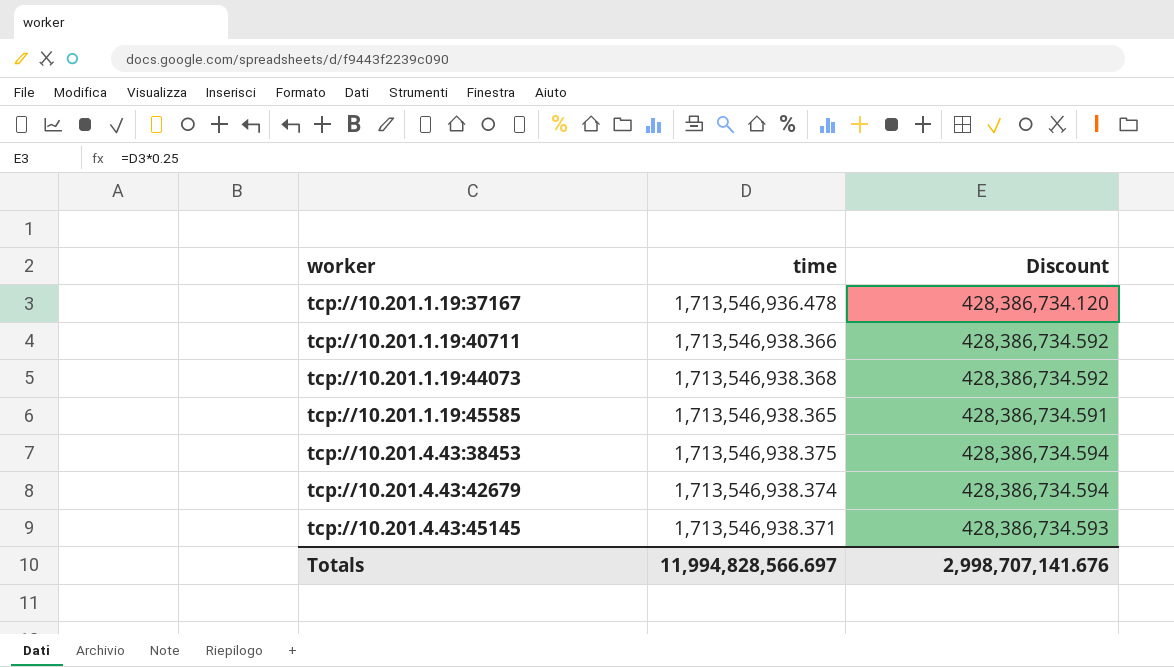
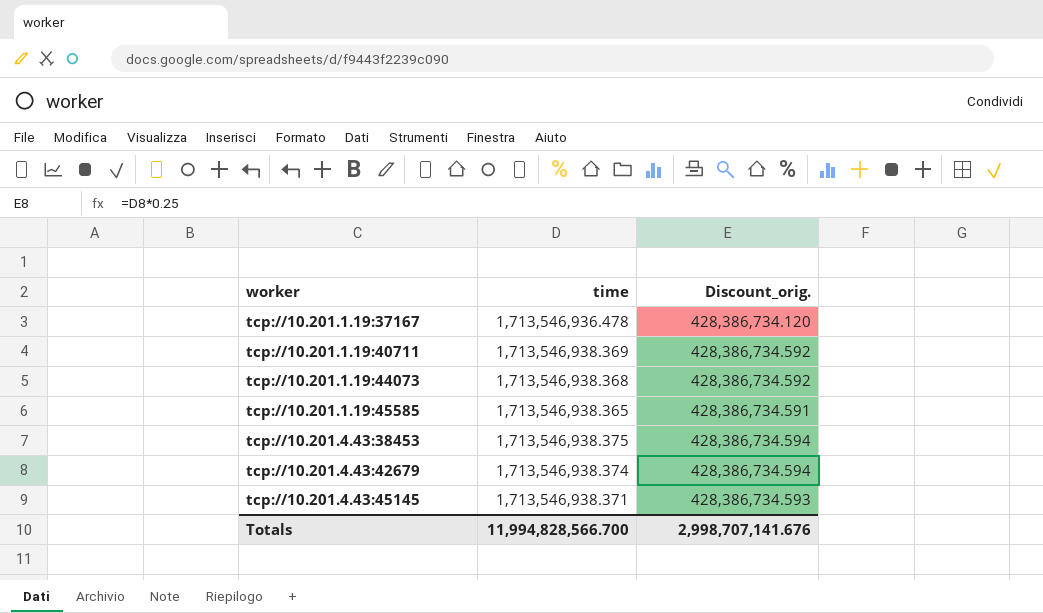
column name: Discount -> Discount_orig.
tcp://10.201.1.19:40711 | time: 1,713,546,938.366 -> 1,713,546,938.369
Totals | time: 11,994,828,566.697 -> 11,994,828,566.700

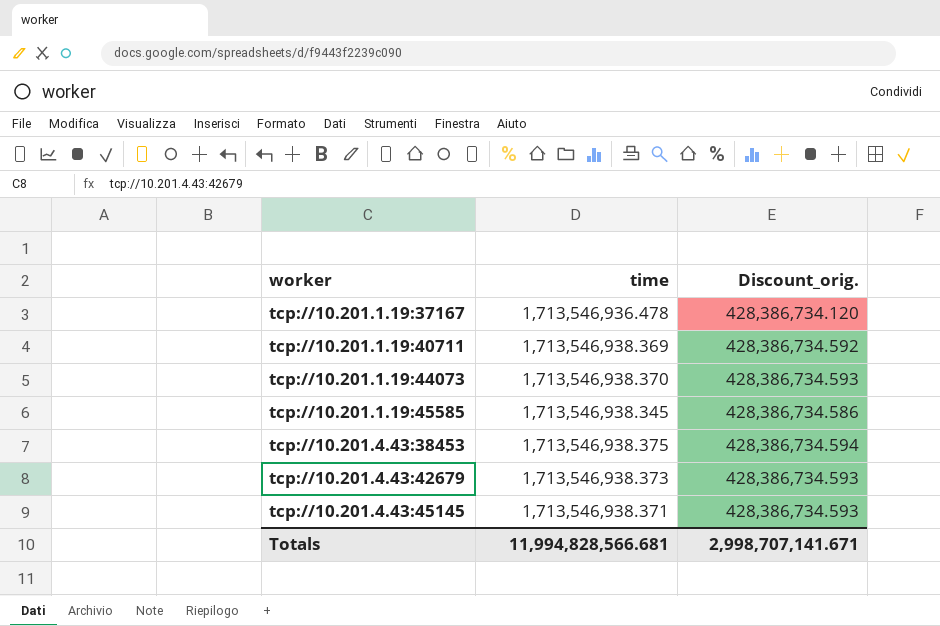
tcp://10.201.1.19:44073 | time: 1,713,546,938.368 -> 1,713,546,938.370
tcp://10.201.1.19:44073 | Discount_orig.: 428,386,734.592 -> 428,386,734.593
tcp://10.201.1.19:45585 | time: 1,713,546,938.365 -> 1,713,546,938.345
tcp://10.201.1.19:45585 | Discount_orig.: 428,386,734.591 -> 428,386,734.586
tcp://10.201.4.43:42679 | time: 1,713,546,938.374 -> 1,713,546,938.373
tcp://10.201.4.43:42679 | Discount_orig.: 428,386,734.594 -> 428,386,734.593
Totals | time: 11,994,828,566.700 -> 11,994,828,566.681
Totals | Discount_orig.: 2,998,707,141.676 -> 2,998,707,141.671

